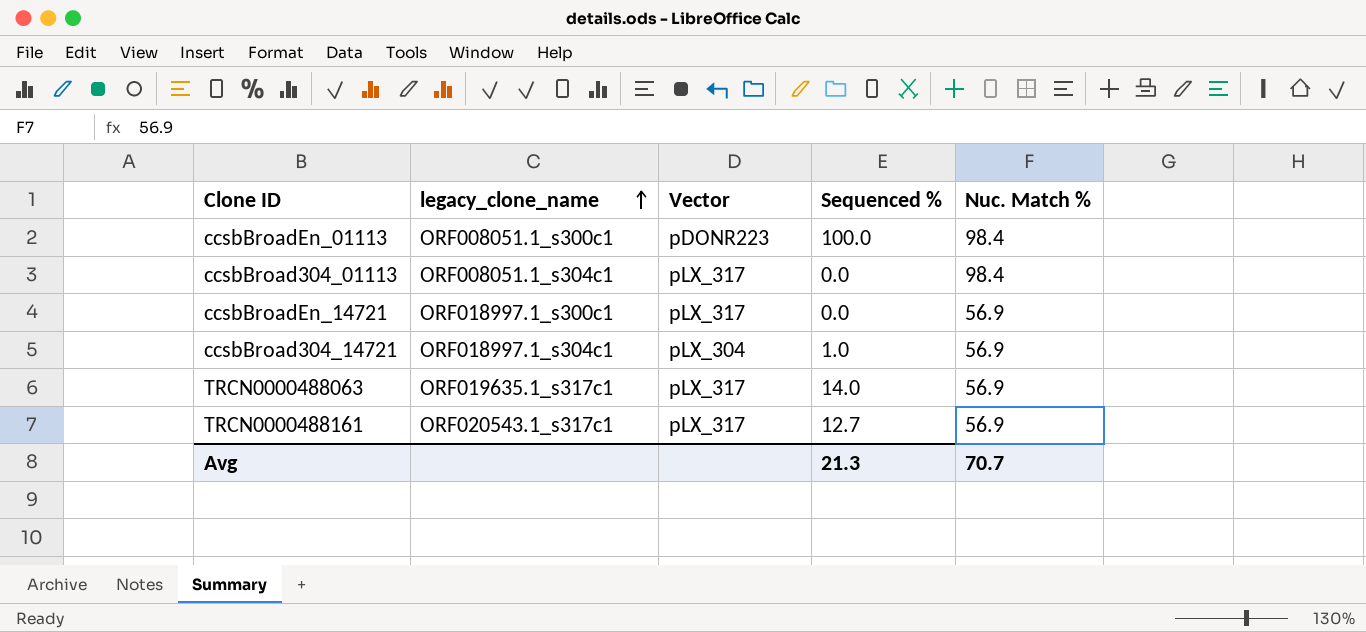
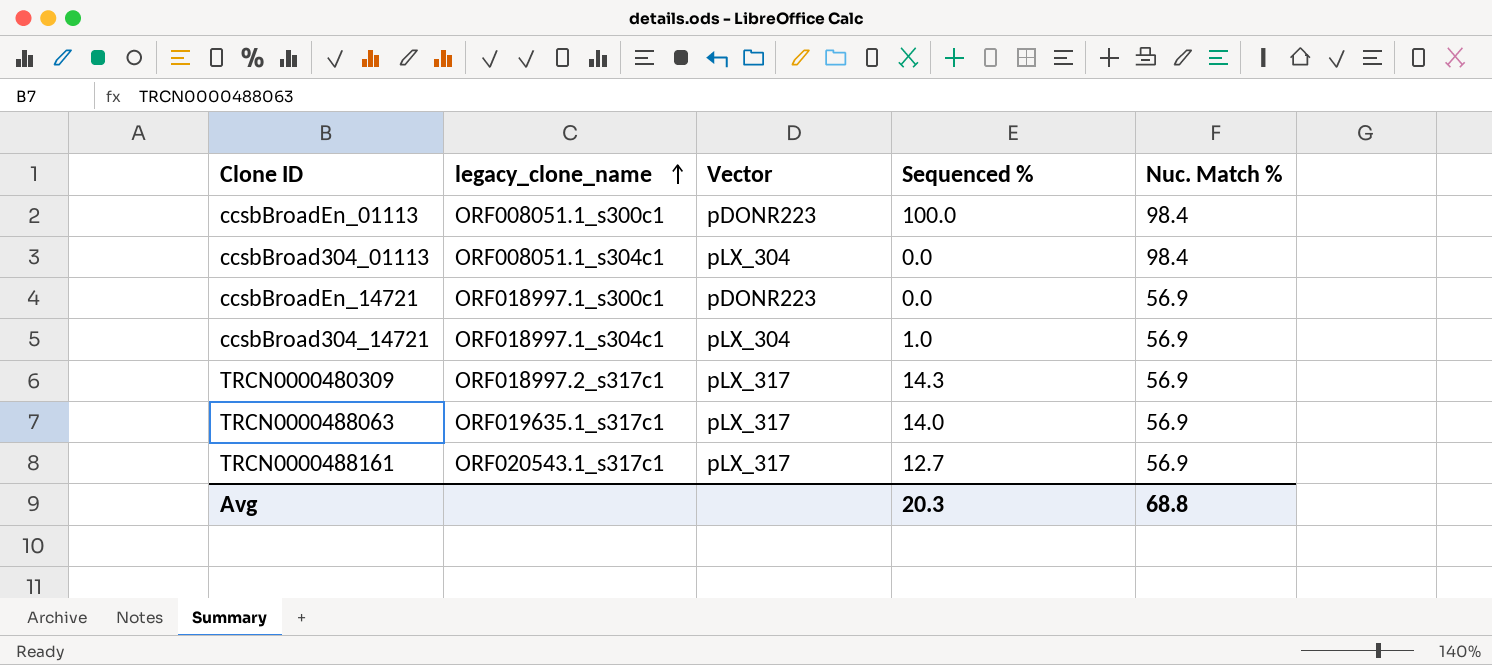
ccsbBroad304_01113 | Vector: pLX_317 -> pLX_304
ccsbBroadEn_14721 | Vector: pLX_317 -> pDONR223
row TRCN0000480309: none -> ORF018997.2_s317c1 | pLX_317 | 14.3 | 56.9
Avg | Sequenced %: 21.3 -> 20.3
Avg | Nuc. Match %: 70.7 -> 68.8

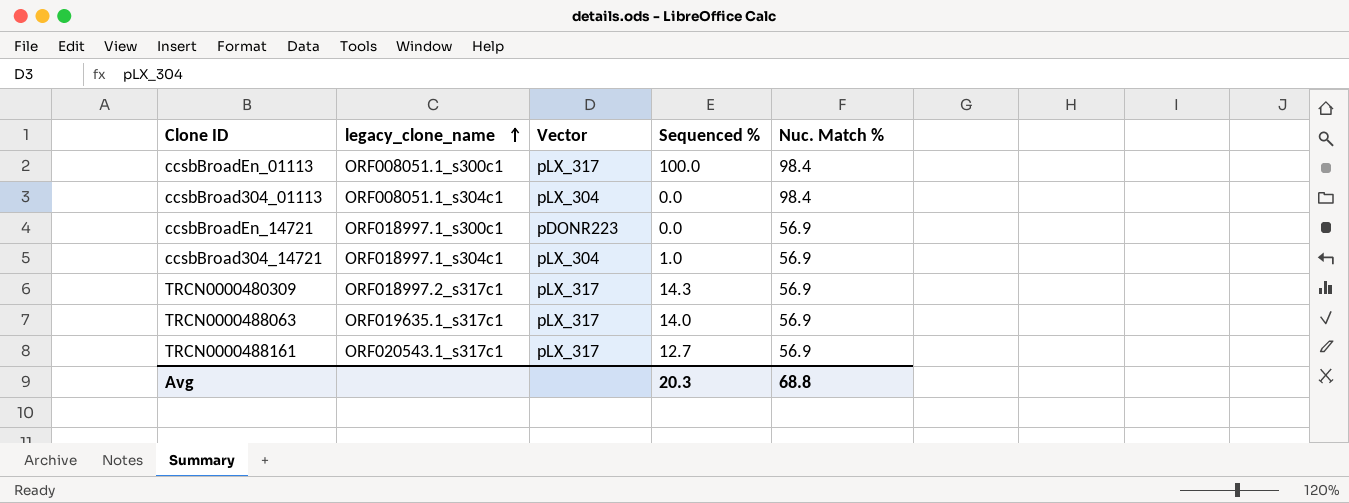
ccsbBroadEn_01113 | Vector: pDONR223 -> pLX_317

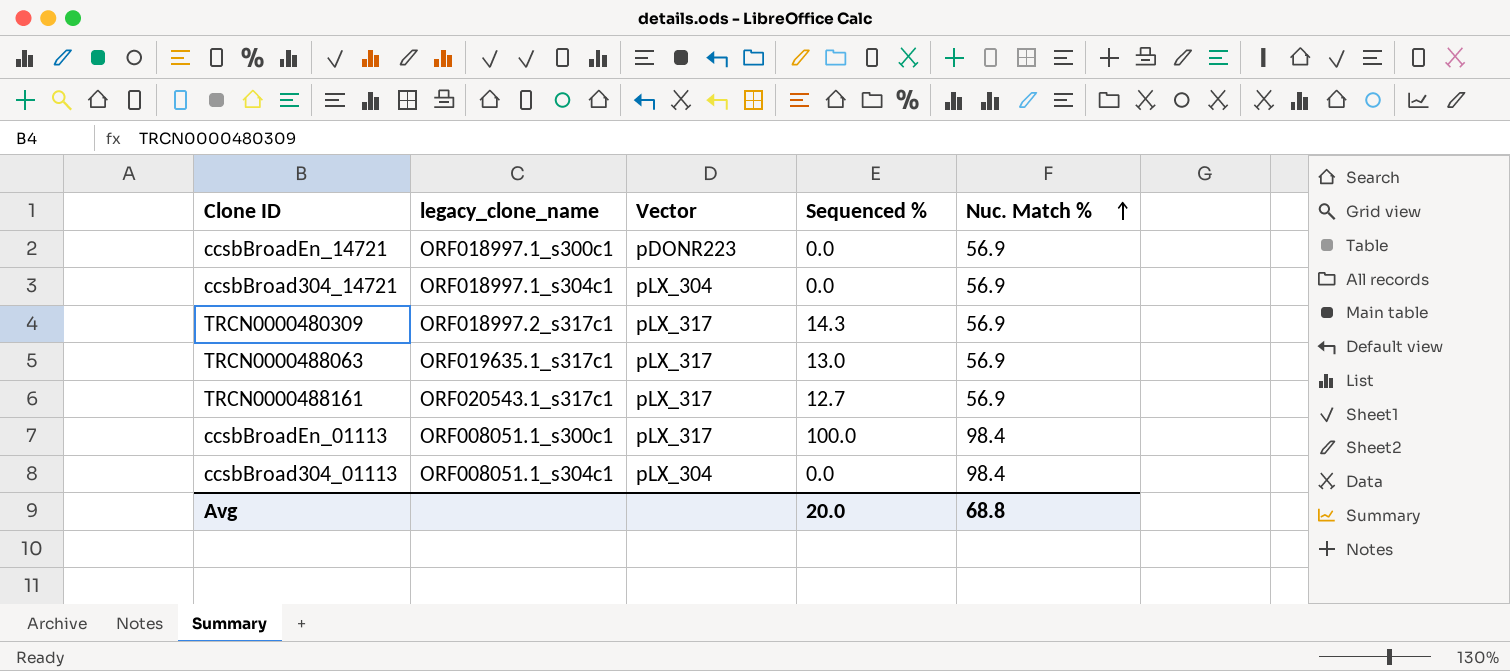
row order: legacy_clone_name ascending -> Nuc. Match % ascending
ccsbBroad304_14721 | Sequenced %: 1.0 -> 0.0
TRCN0000488063 | Sequenced %: 14.0 -> 13.0
Avg | Sequenced %: 20.3 -> 20.0

